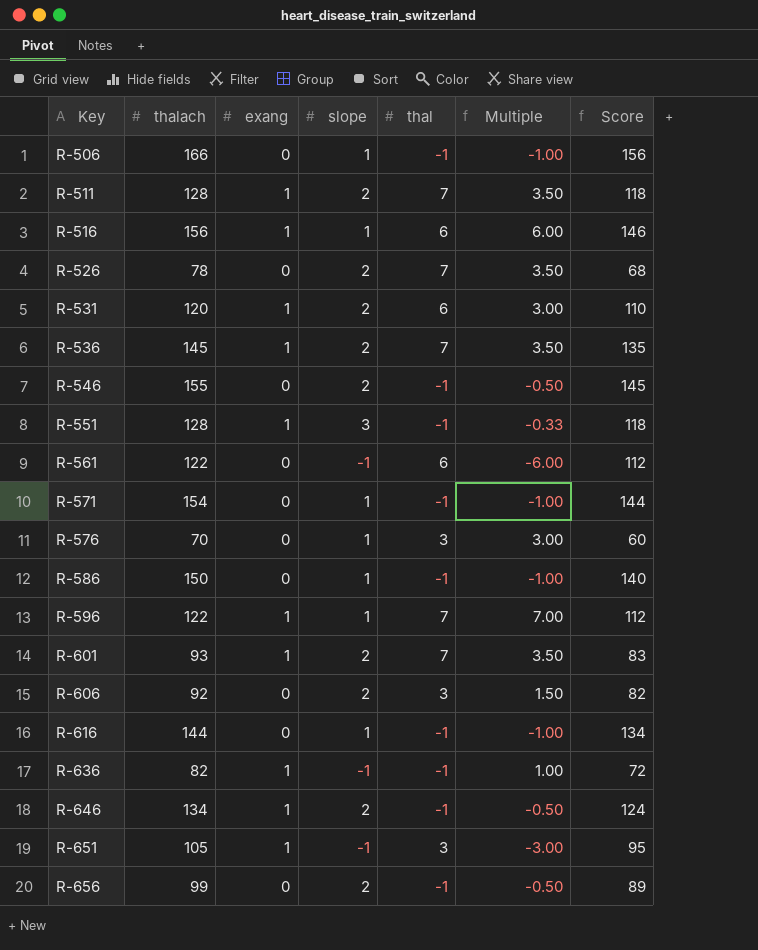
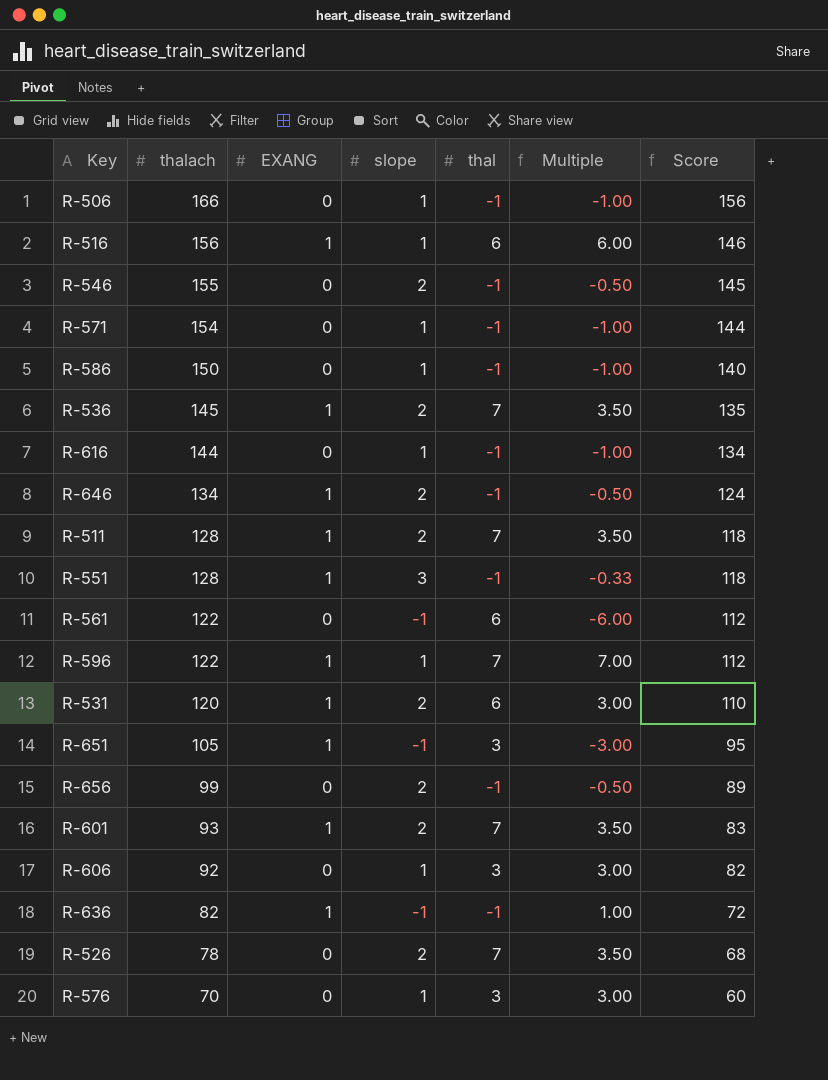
row order: Key ascending -> thalach descending
column name: exang -> EXANG
R-606 | slope: 2 -> 1
R-606 | Multiple: 1.50 -> 3.00

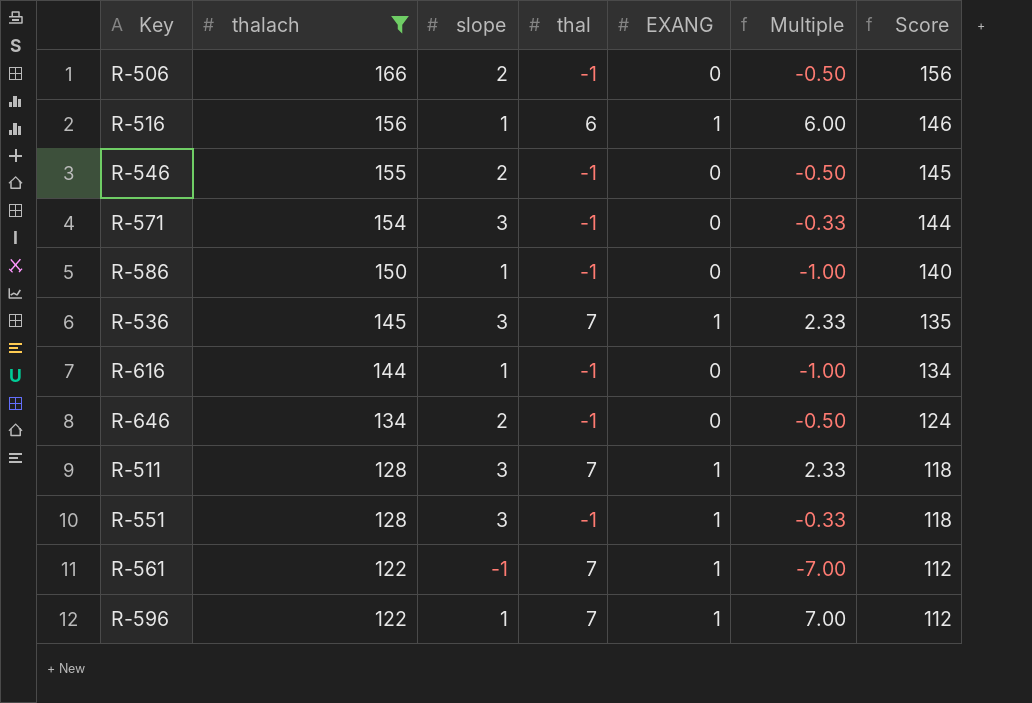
filter: none -> thalach >= 122
column EXANG | position: 3 -> 5
R-506 | slope: 1 -> 2
R-506 | Multiple: -1.00 -> -0.50
R-571 | slope: 1 -> 3
R-571 | Multiple: -1.00 -> -0.33
R-536 | slope: 2 -> 3
R-536 | Multiple: 3.50 -> 2.33
R-646 | EXANG: 1 -> 0
R-511 | slope: 2 -> 3
R-511 | Multiple: 3.50 -> 2.33
R-561 | thal: 6 -> 7
R-561 | EXANG: 0 -> 1
R-561 | Multiple: -6.00 -> -7.00

